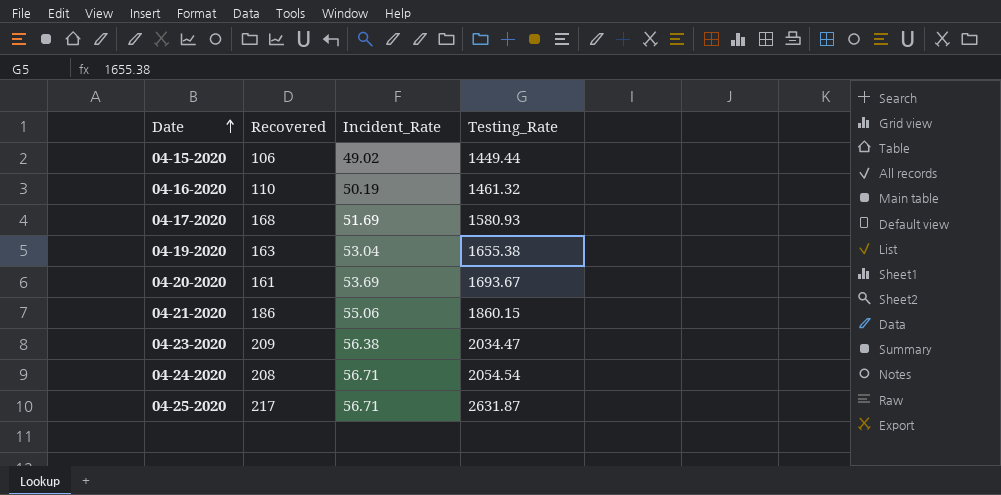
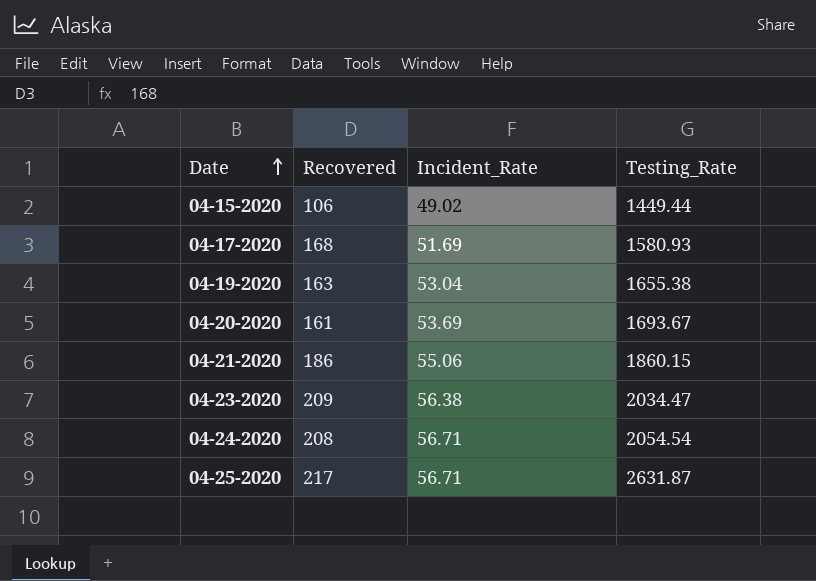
row 04-16-2020: 110 | 50.19 | 1461.32 -> none

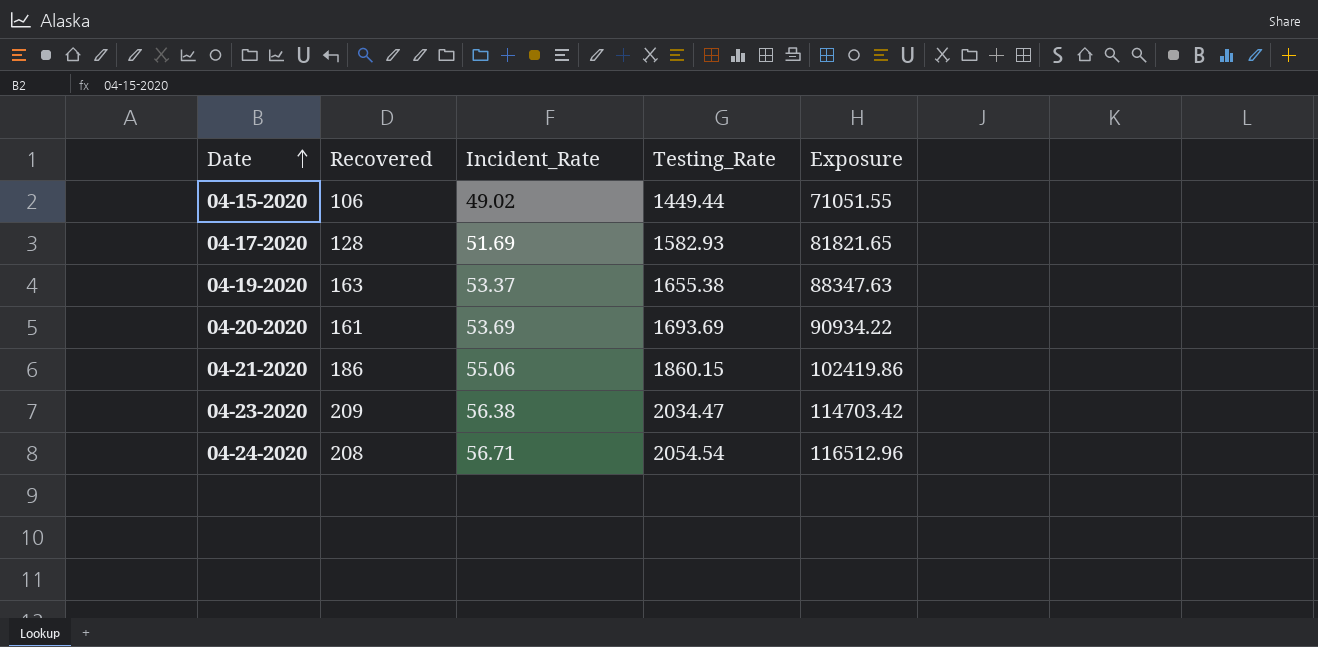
column Exposure | formula: none -> [Incident_Rate] * [Testing_Rate]
row 04-25-2020: 217 | 56.71 | 2631.87 -> none
04-17-2020 | Recovered: 168 -> 128
04-17-2020 | Testing_Rate: 1580.93 -> 1582.93
04-19-2020 | Incident_Rate: 53.04 -> 53.37
04-20-2020 | Testing_Rate: 1693.67 -> 1693.69

